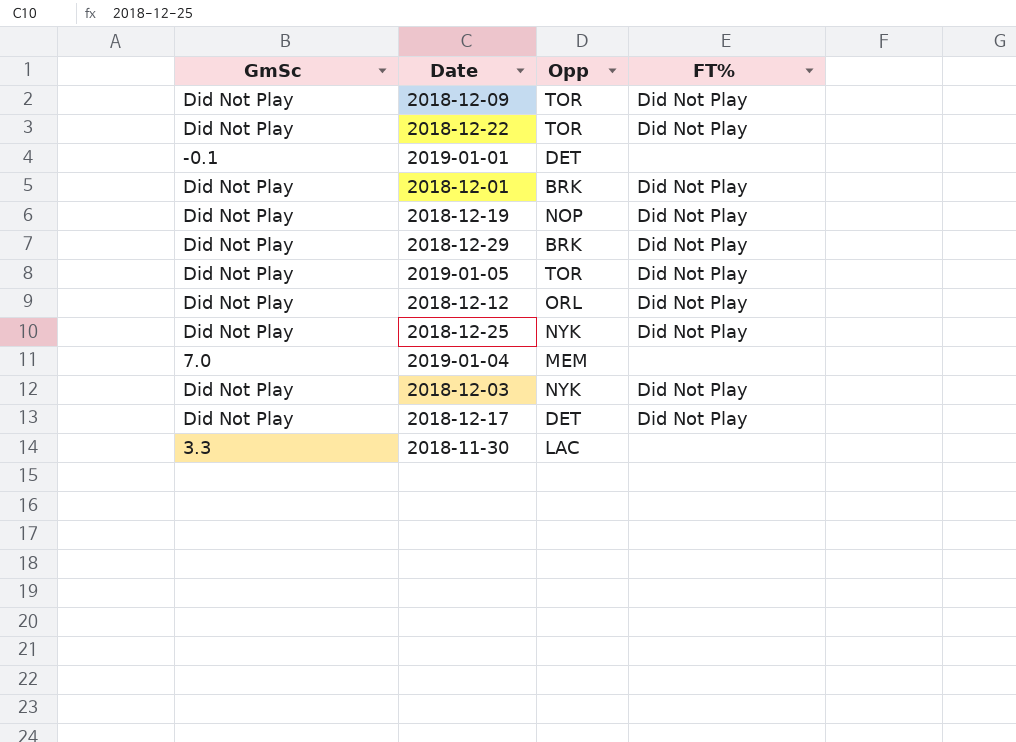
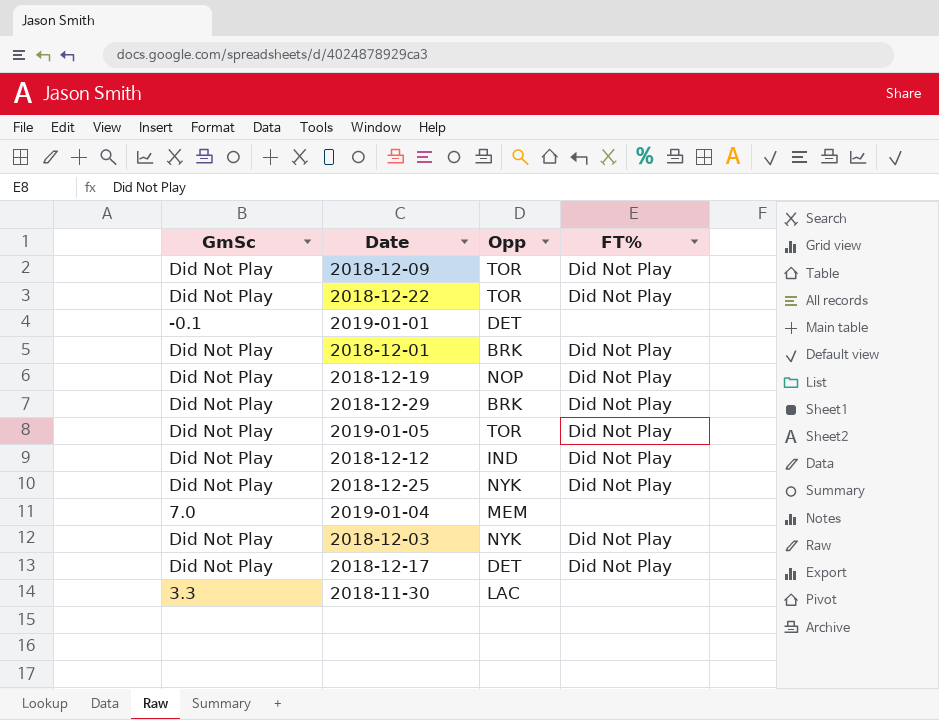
2018-12-12 | Opp: ORL -> IND

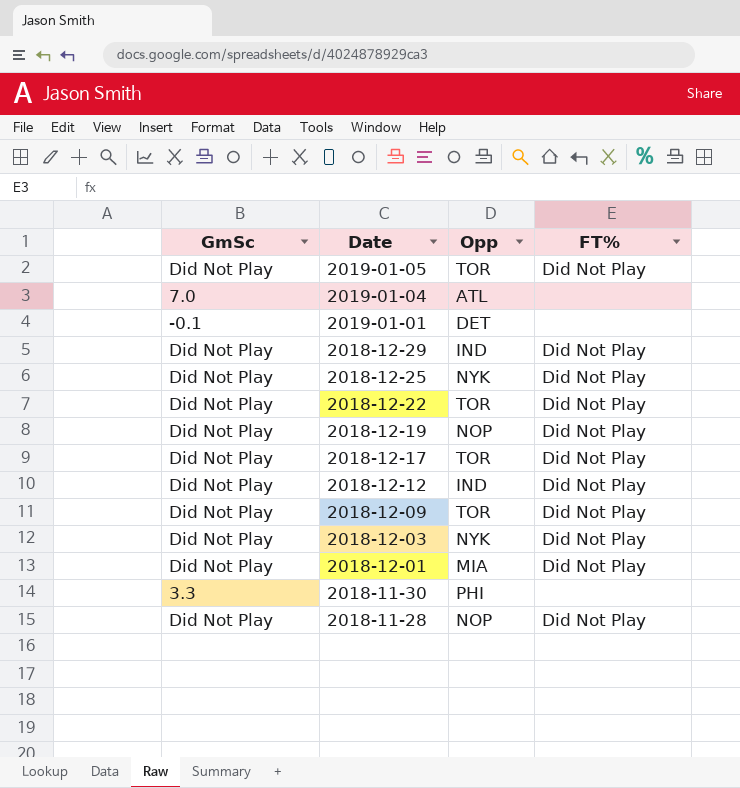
row order: none -> Date descending
2019-01-04 | Opp: MEM -> ATL
2018-12-29 | Opp: BRK -> IND
2018-12-17 | Opp: DET -> TOR
2018-12-01 | Opp: BRK -> MIA
2018-11-30 | Opp: LAC -> PHI
row 2018-11-28: none -> Did Not Play | NOP | Did Not Play

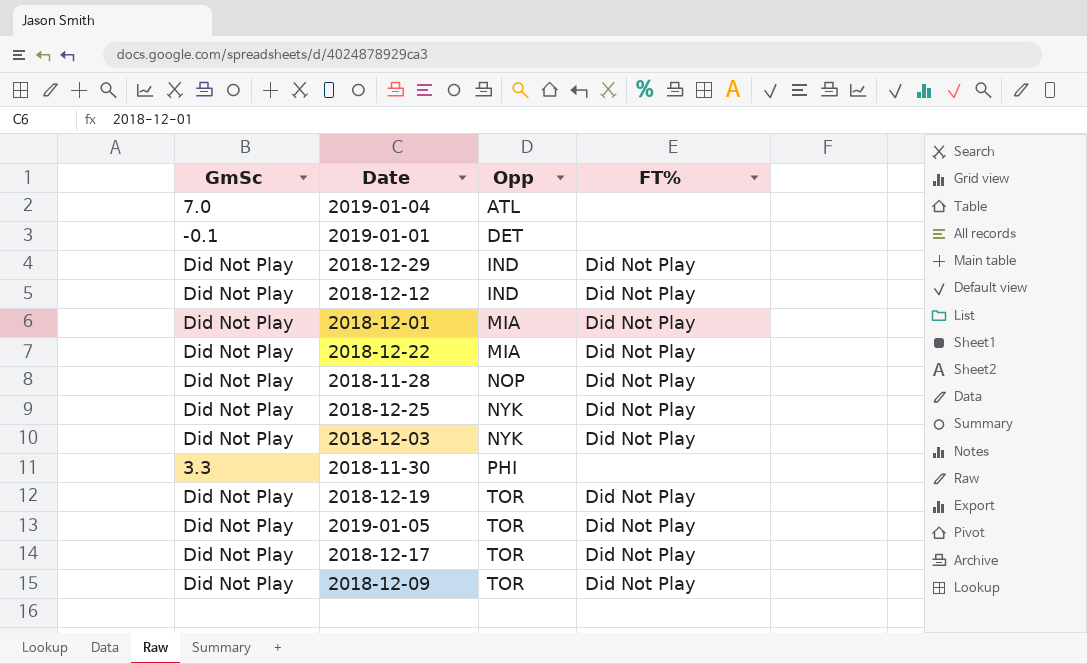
row order: Date descending -> Opp ascending
2018-12-22 | Opp: TOR -> MIA
2018-12-19 | Opp: NOP -> TOR

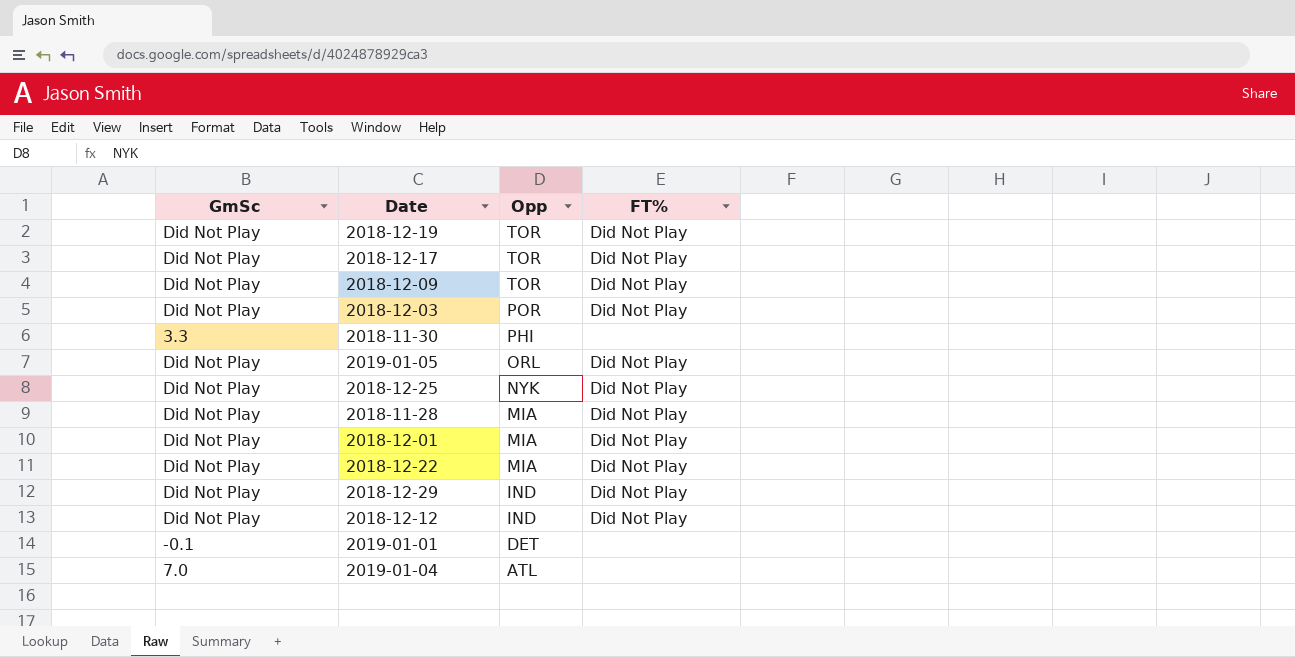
row order: Opp ascending -> Opp descending
2018-12-03 | Opp: NYK -> POR
2019-01-05 | Opp: TOR -> ORL
2018-11-28 | Opp: NOP -> MIA

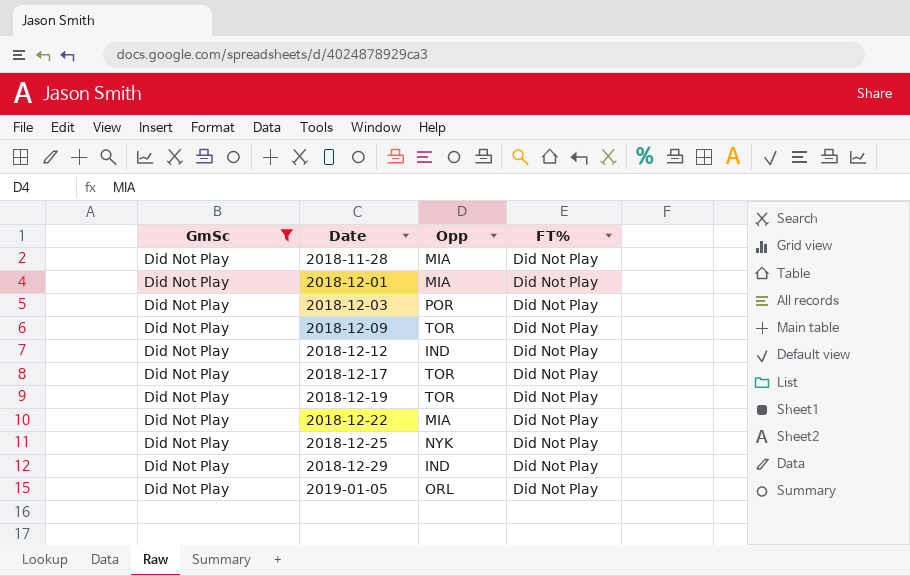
filter: none -> GmSc = Did Not Play
row order: Opp descending -> Date ascending

